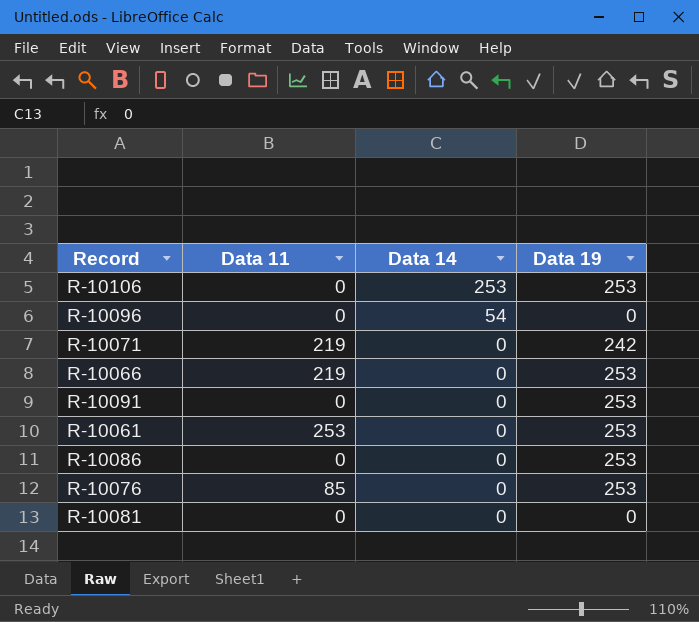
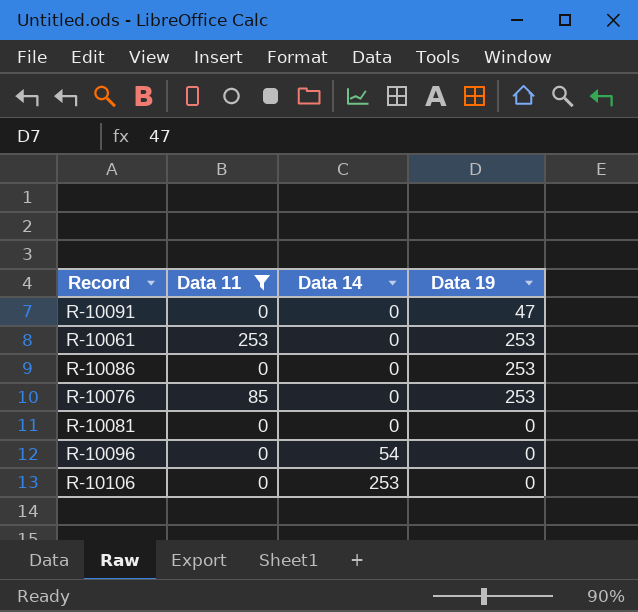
filter: none -> Data 11 != 219
row order: Data 14 descending -> Data 14 ascending
R-10091 | Data 19: 253 -> 47
R-10106 | Data 19: 253 -> 0

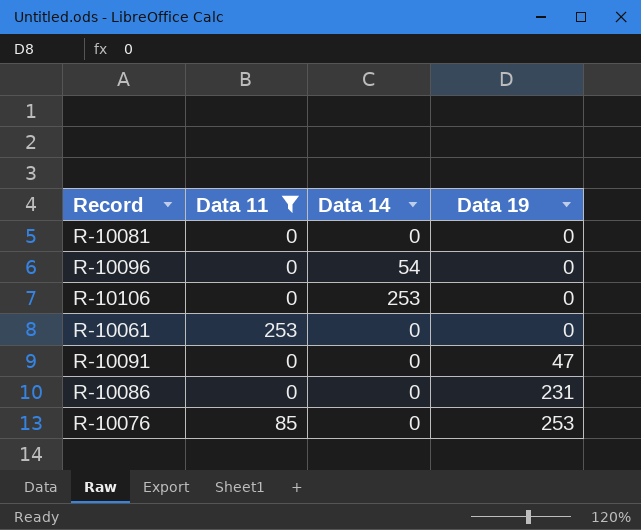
row order: Data 14 ascending -> Data 19 ascending
R-10061 | Data 19: 253 -> 0
R-10086 | Data 19: 253 -> 231

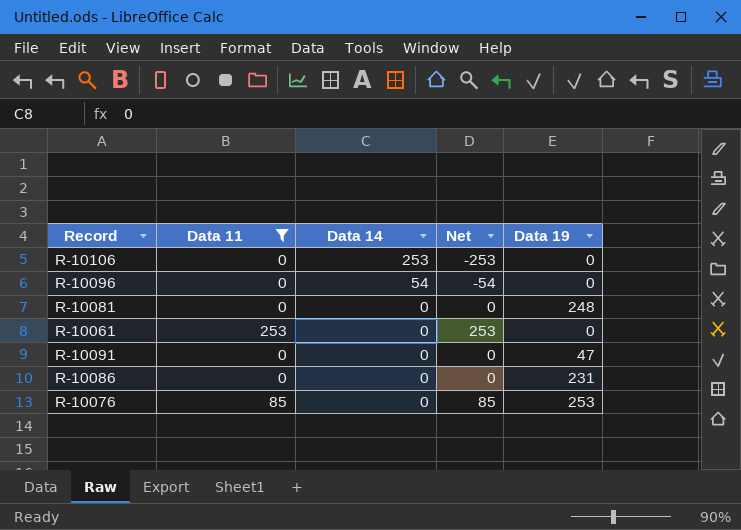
row order: Data 19 ascending -> Data 14 descending
column Net | formula: none -> [Data 11] - [Data 14]
R-10081 | Data 19: 0 -> 248

